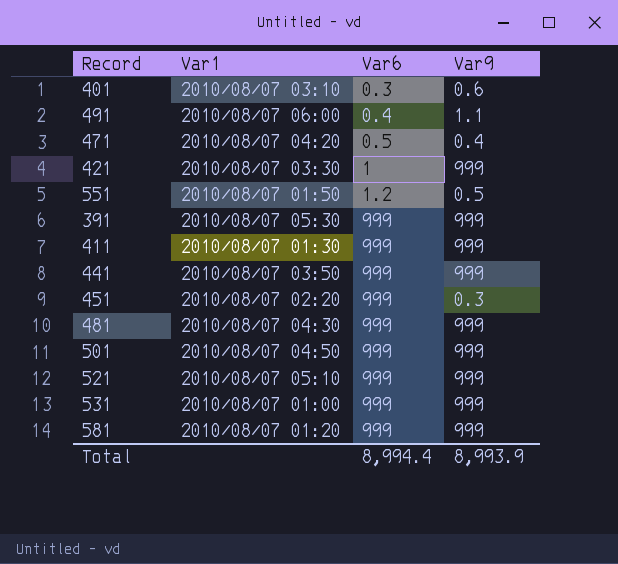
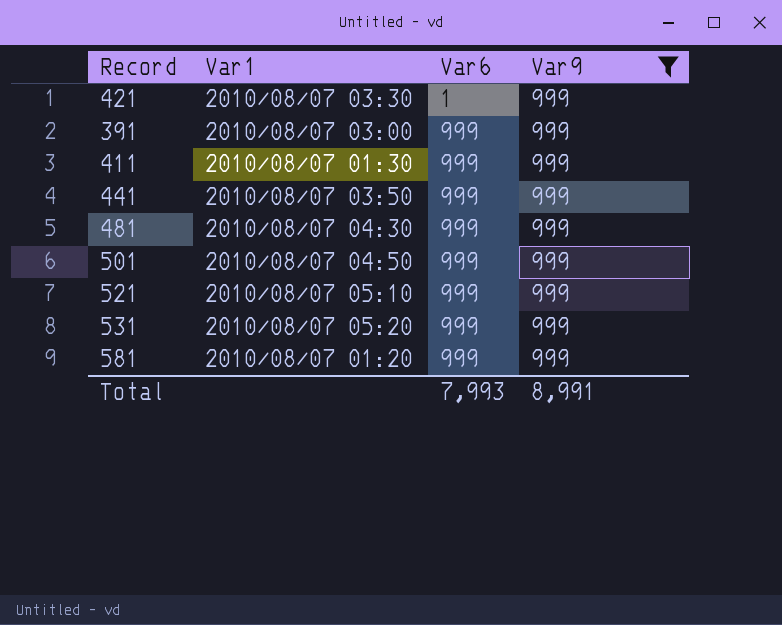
filter: none -> Var9 = 999
391 | Var1: 2010/08/07 05:30 -> 2010/08/07 03:00
531 | Var1: 2010/08/07 01:00 -> 2010/08/07 05:20
Total | Var6: 8,994.4 -> 7,993
Total | Var9: 8,993.9 -> 8,991

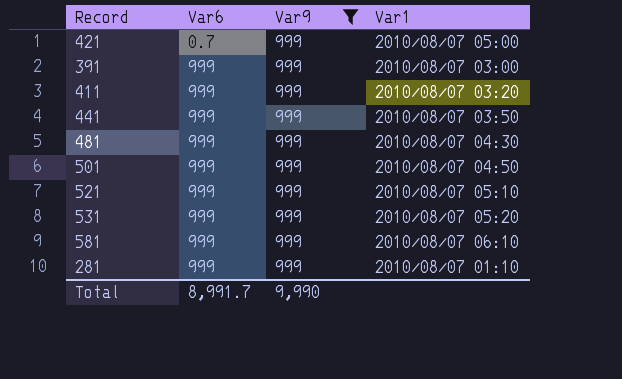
column Var1 | position: 2 -> 4
421 | Var6: 1 -> 0.7
421 | Var1: 2010/08/07 03:30 -> 2010/08/07 05:00
411 | Var1: 2010/08/07 01:30 -> 2010/08/07 03:20
581 | Var1: 2010/08/07 01:20 -> 2010/08/07 06:10
row 281: none -> 999 | 999 | 2010/08/07 01:10
Total | Var6: 7,993 -> 8,991.7
Total | Var9: 8,991 -> 9,990

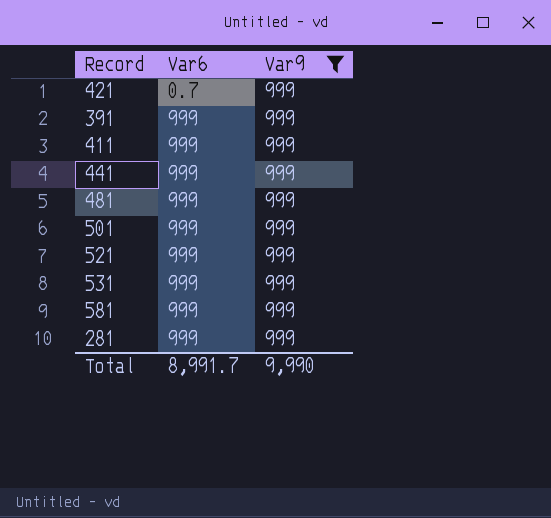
column Var1 | position: 4 -> none

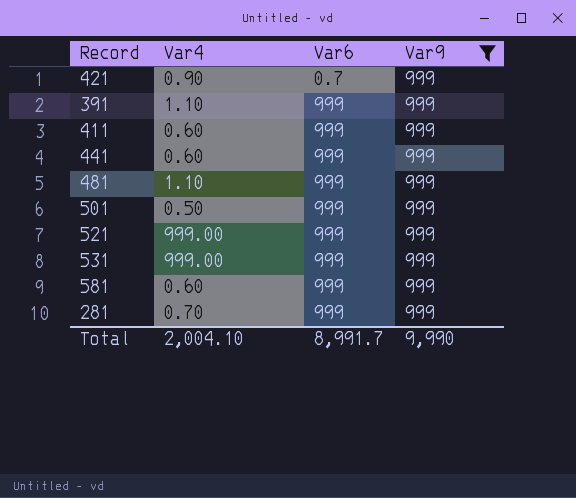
column Var4 | position: none -> 2

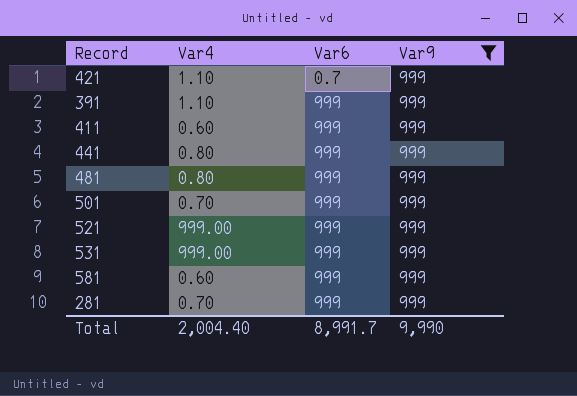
421 | Var4: 0.90 -> 1.10
441 | Var4: 0.60 -> 0.80
481 | Var4: 1.10 -> 0.80
501 | Var4: 0.50 -> 0.70
Total | Var4: 2,004.10 -> 2,004.40

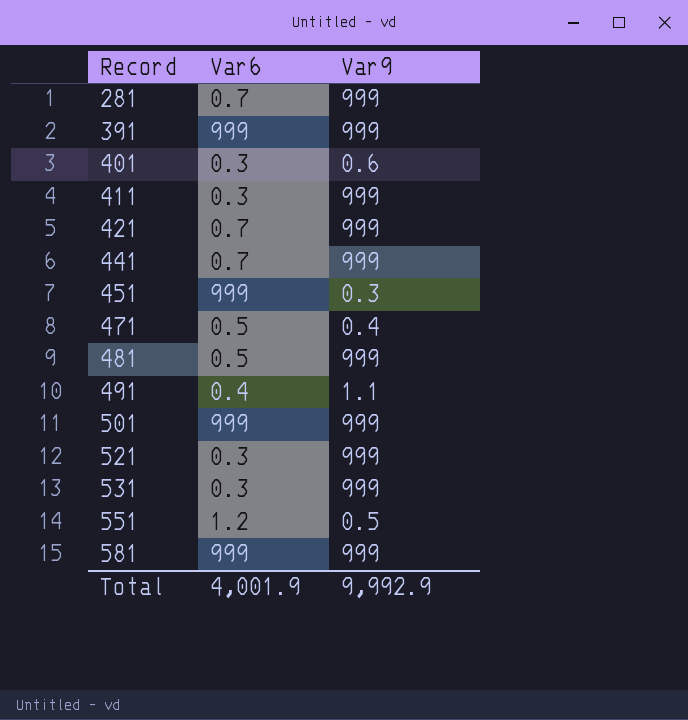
filter: Var9 = 999 -> none
row order: Var6 ascending -> Record ascending
column Var4 | position: 2 -> none
281 | Var6: 999 -> 0.7
411 | Var6: 999 -> 0.3
441 | Var6: 999 -> 0.7
481 | Var6: 999 -> 0.5
521 | Var6: 999 -> 0.3
531 | Var6: 999 -> 0.3
Total | Var6: 8,991.7 -> 4,001.9
Total | Var9: 9,990 -> 9,992.9

